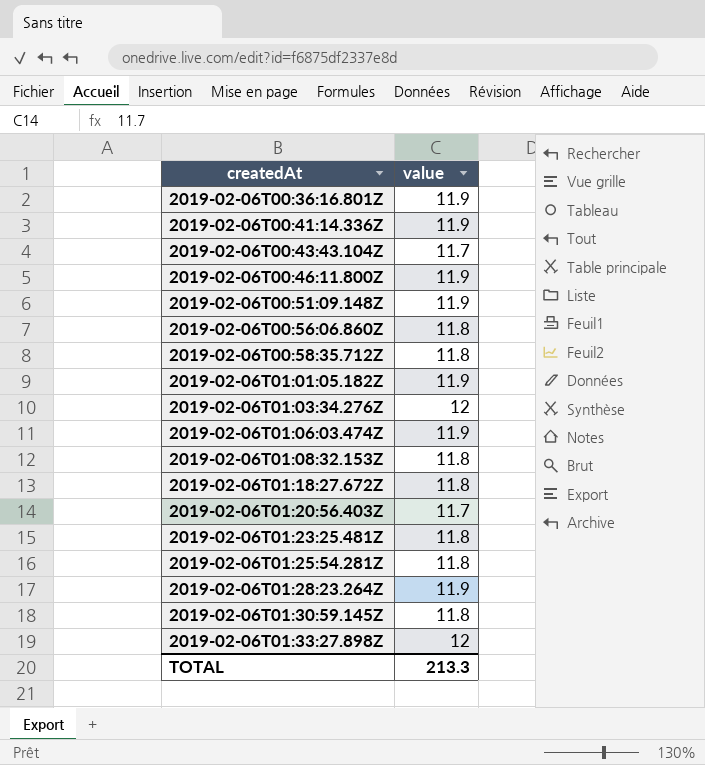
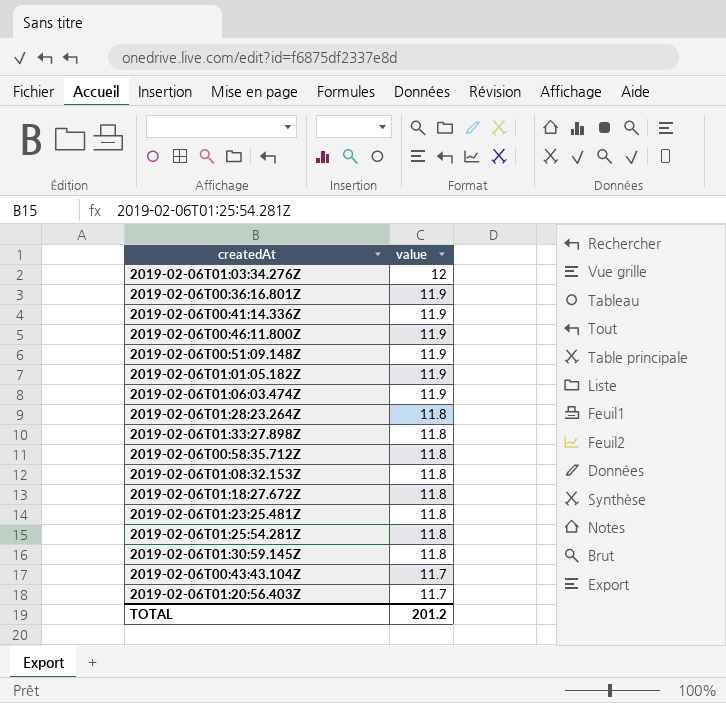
row order: createdAt ascending -> value descending
row 2019-02-06T00:56:06.860Z: 11.8 -> none
2019-02-06T01:28:23.264Z | value: 11.9 -> 11.8
2019-02-06T01:33:27.898Z | value: 12 -> 11.8
TOTAL | value: 213.3 -> 201.2

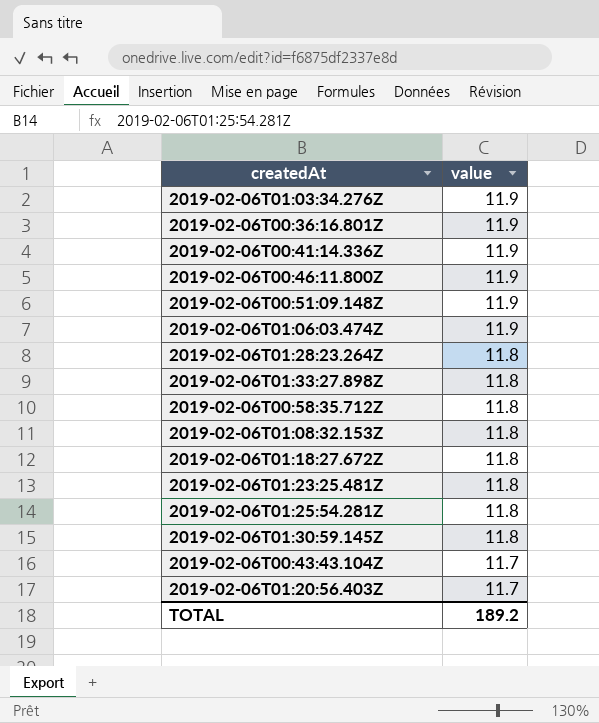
row 2019-02-06T01:01:05.182Z: 11.9 -> none
2019-02-06T01:03:34.276Z | value: 12 -> 11.9
TOTAL | value: 201.2 -> 189.2

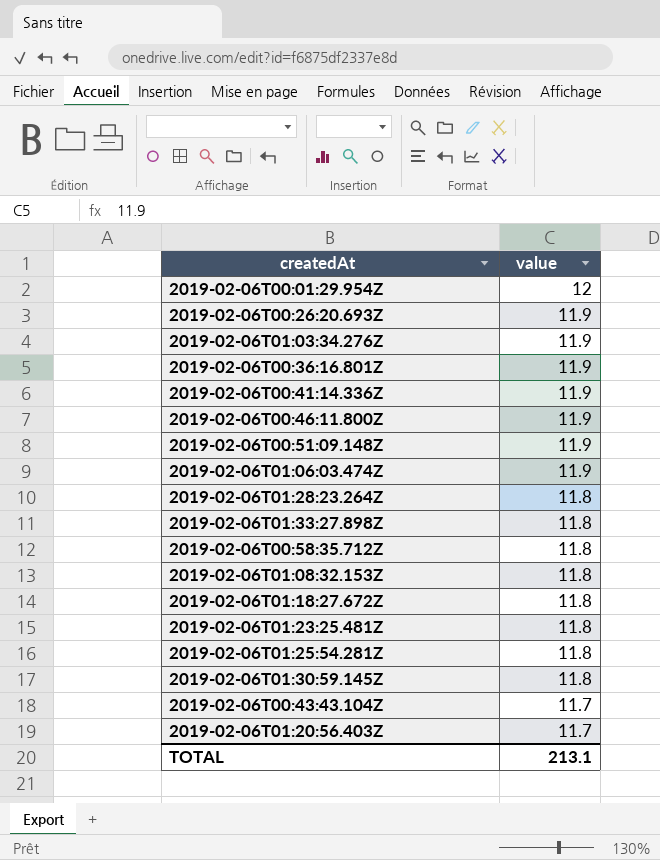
row 2019-02-06T00:01:29.954Z: none -> 12
row 2019-02-06T00:26:20.693Z: none -> 11.9
TOTAL | value: 189.2 -> 213.1

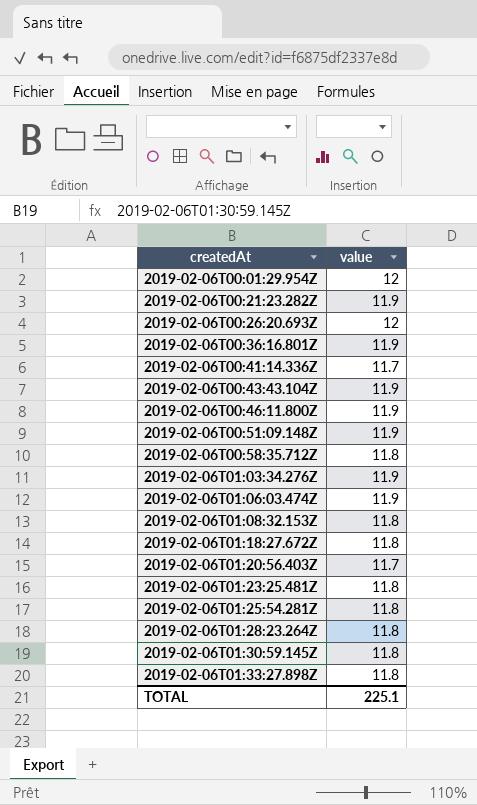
row order: value descending -> createdAt ascending
row 2019-02-06T00:21:23.282Z: none -> 11.9
2019-02-06T00:26:20.693Z | value: 11.9 -> 12
2019-02-06T00:41:14.336Z | value: 11.9 -> 11.7
2019-02-06T00:43:43.104Z | value: 11.7 -> 11.9
TOTAL | value: 213.1 -> 225.1

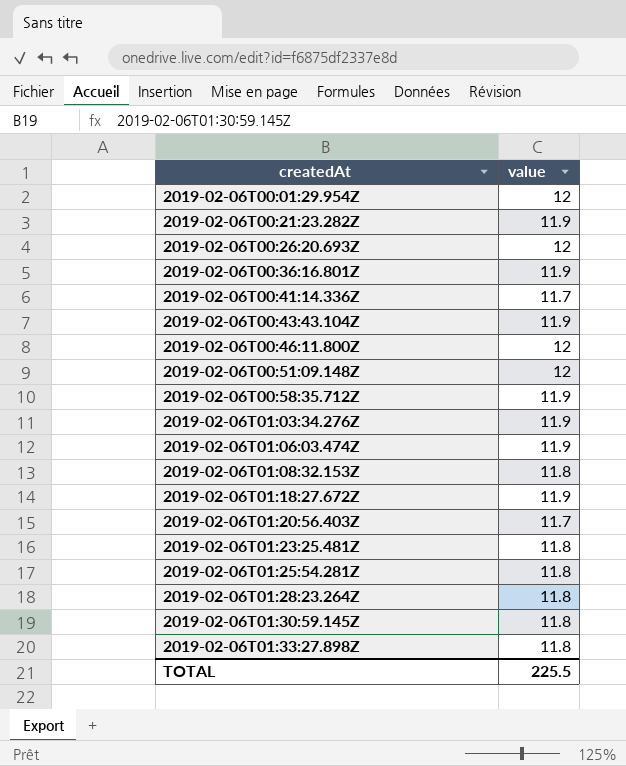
2019-02-06T00:46:11.800Z | value: 11.9 -> 12
2019-02-06T00:51:09.148Z | value: 11.9 -> 12
2019-02-06T00:58:35.712Z | value: 11.8 -> 11.9
2019-02-06T01:18:27.672Z | value: 11.8 -> 11.9
TOTAL | value: 225.1 -> 225.5

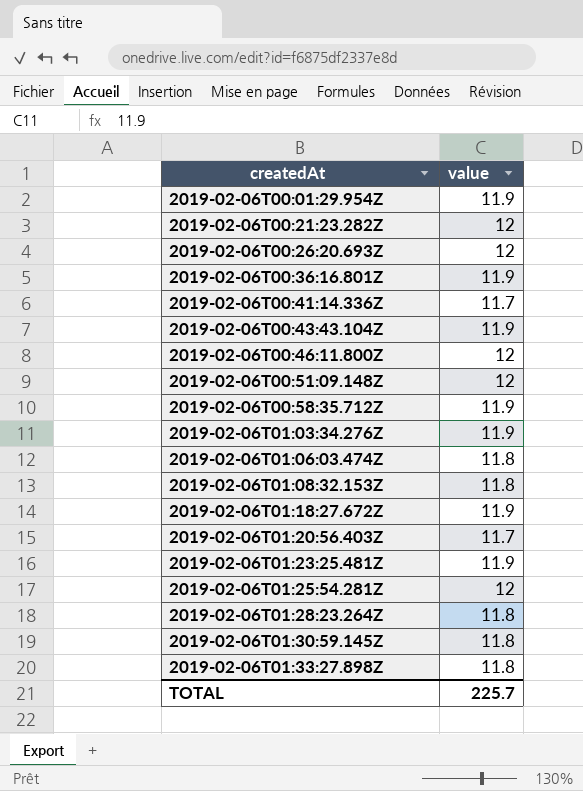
2019-02-06T00:01:29.954Z | value: 12 -> 11.9
2019-02-06T00:21:23.282Z | value: 11.9 -> 12
2019-02-06T01:06:03.474Z | value: 11.9 -> 11.8
2019-02-06T01:23:25.481Z | value: 11.8 -> 11.9
2019-02-06T01:25:54.281Z | value: 11.8 -> 12
TOTAL | value: 225.5 -> 225.7

